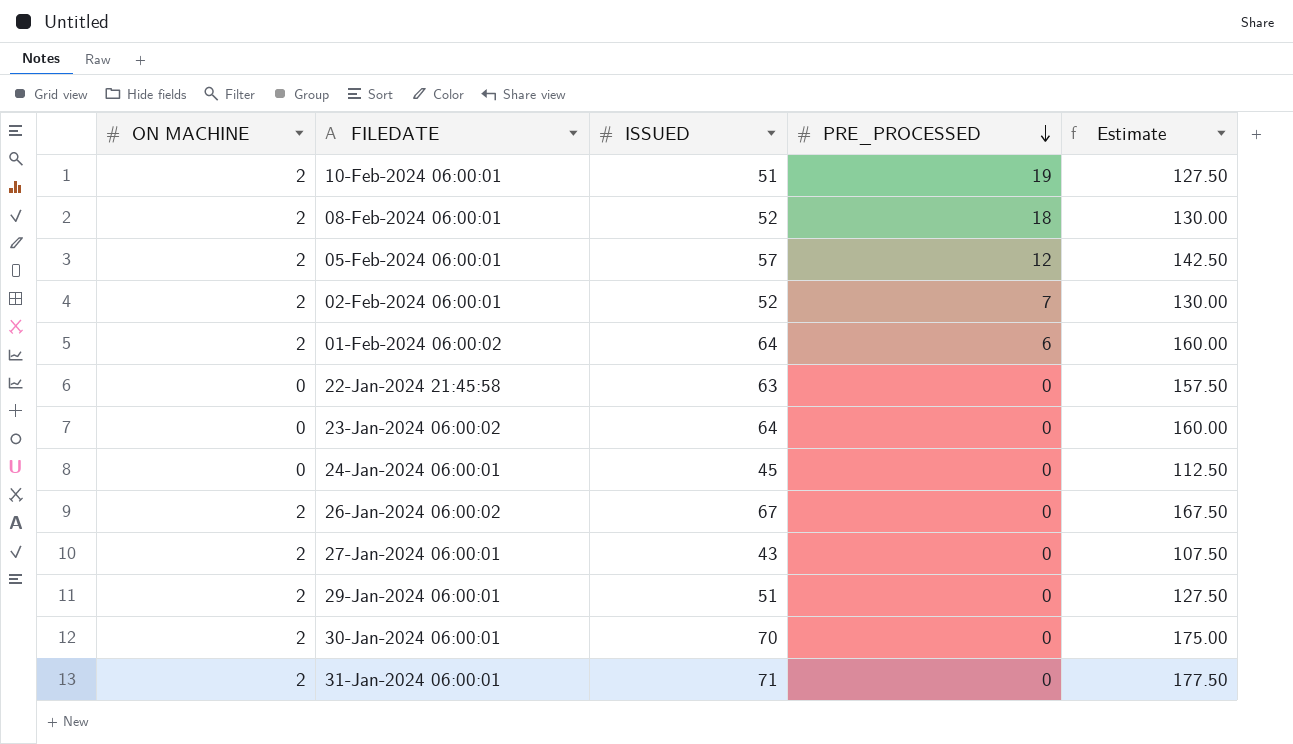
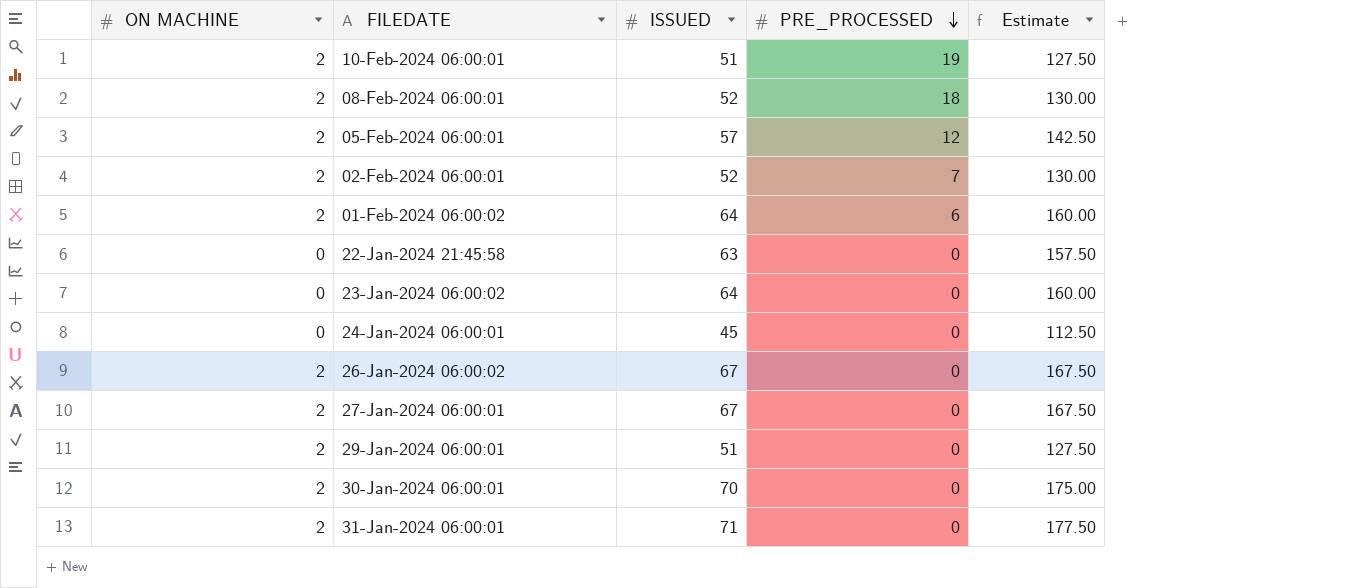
27-Jan-2024 06:00:01 | ISSUED: 43 -> 67
27-Jan-2024 06:00:01 | Estimate: 107.50 -> 167.50

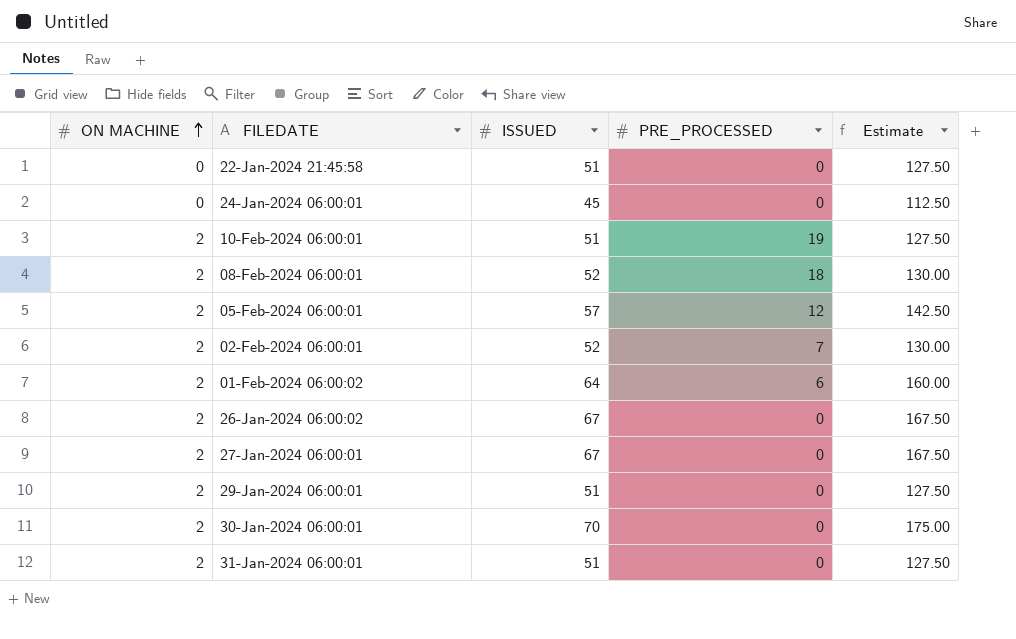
row order: PRE_PROCESSED descending -> ON MACHINE ascending
row 23-Jan-2024 06:00:02: 0 | 64 | 0 | 160.00 -> none
22-Jan-2024 21:45:58 | ISSUED: 63 -> 51
22-Jan-2024 21:45:58 | Estimate: 157.50 -> 127.50
31-Jan-2024 06:00:01 | ISSUED: 71 -> 51
31-Jan-2024 06:00:01 | Estimate: 177.50 -> 127.50

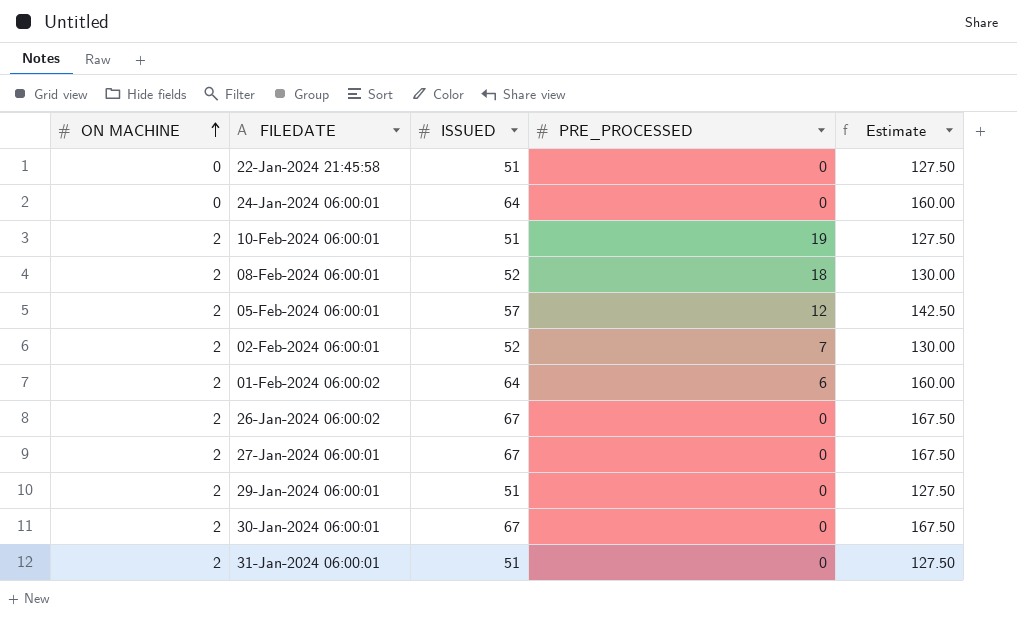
24-Jan-2024 06:00:01 | ISSUED: 45 -> 64
24-Jan-2024 06:00:01 | Estimate: 112.50 -> 160.00
30-Jan-2024 06:00:01 | ISSUED: 70 -> 67
30-Jan-2024 06:00:01 | Estimate: 175.00 -> 167.50

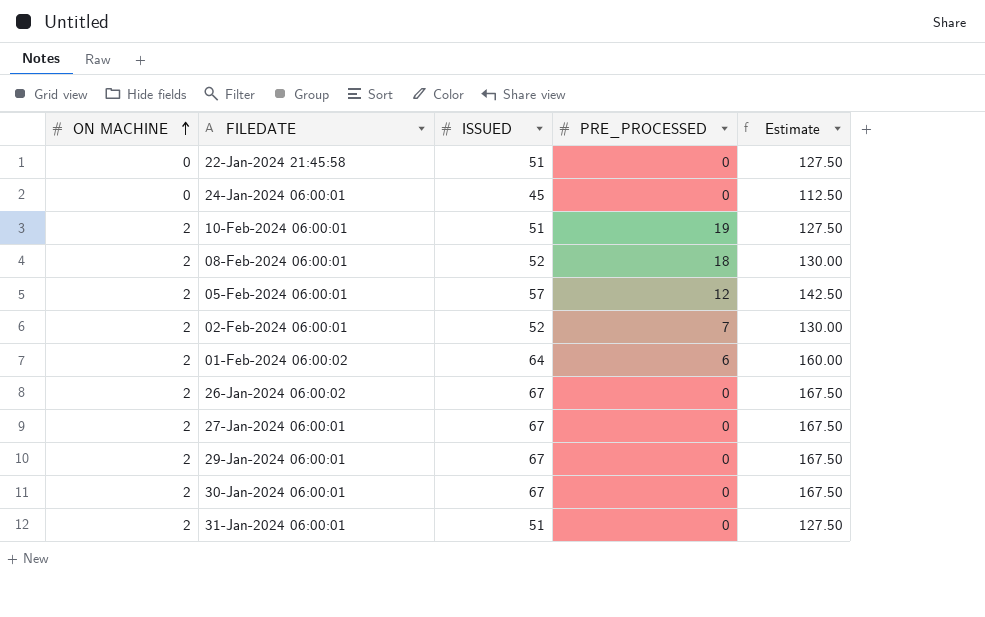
24-Jan-2024 06:00:01 | ISSUED: 64 -> 45
24-Jan-2024 06:00:01 | Estimate: 160.00 -> 112.50
29-Jan-2024 06:00:01 | ISSUED: 51 -> 67
29-Jan-2024 06:00:01 | Estimate: 127.50 -> 167.50

